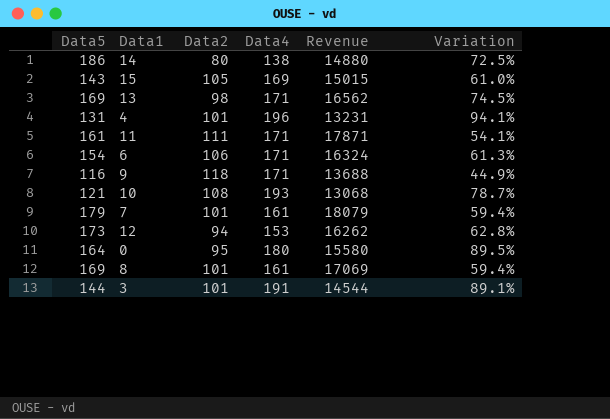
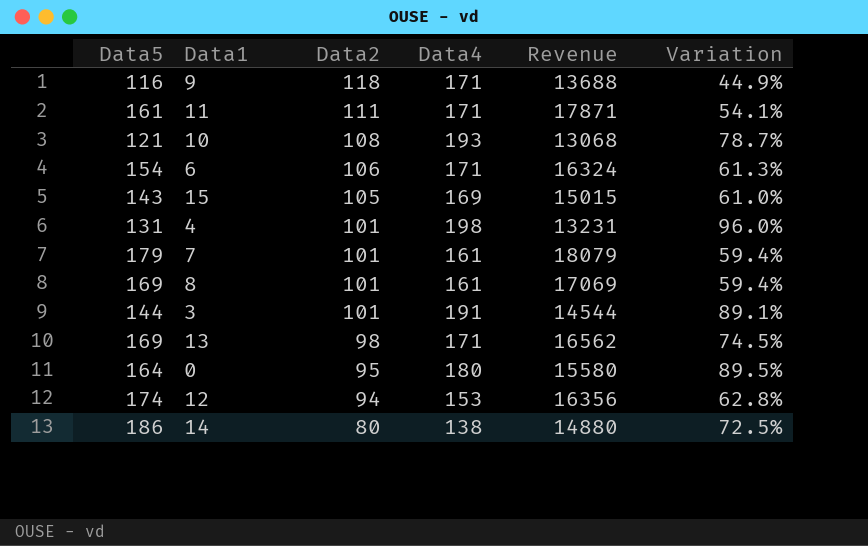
row order: none -> Data2 descending
4 | Data4: 196 -> 198
4 | Variation: 94.1% -> 96.0%
12 | Data5: 173 -> 174
12 | Revenue: 16262 -> 16356

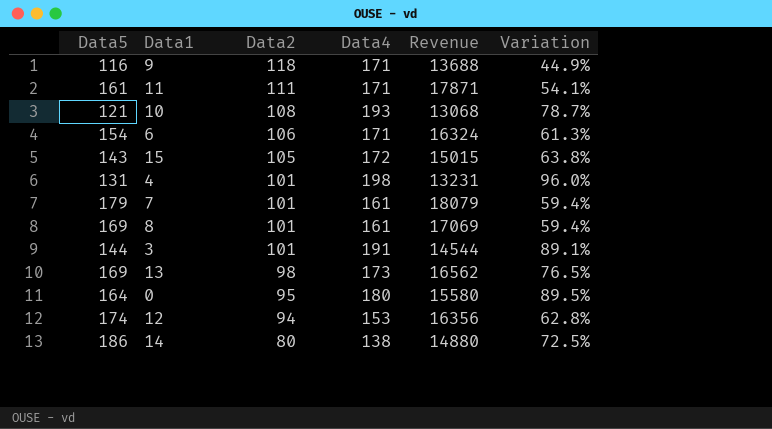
15 | Data4: 169 -> 172
15 | Variation: 61.0% -> 63.8%
13 | Data4: 171 -> 173
13 | Variation: 74.5% -> 76.5%

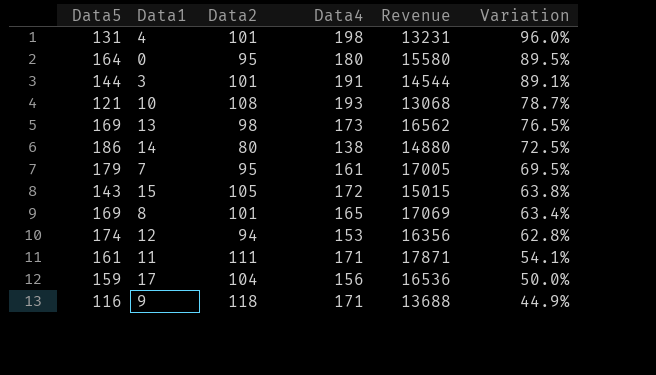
row order: Data2 descending -> Variation descending
row 6: 154 | 106 | 171 | 16324 | 61.3% -> none
7 | Data2: 101 -> 95
7 | Revenue: 18079 -> 17005
7 | Variation: 59.4% -> 69.5%
8 | Data4: 161 -> 165
8 | Variation: 59.4% -> 63.4%
row 17: none -> 159 | 104 | 156 | 16536 | 50.0%

